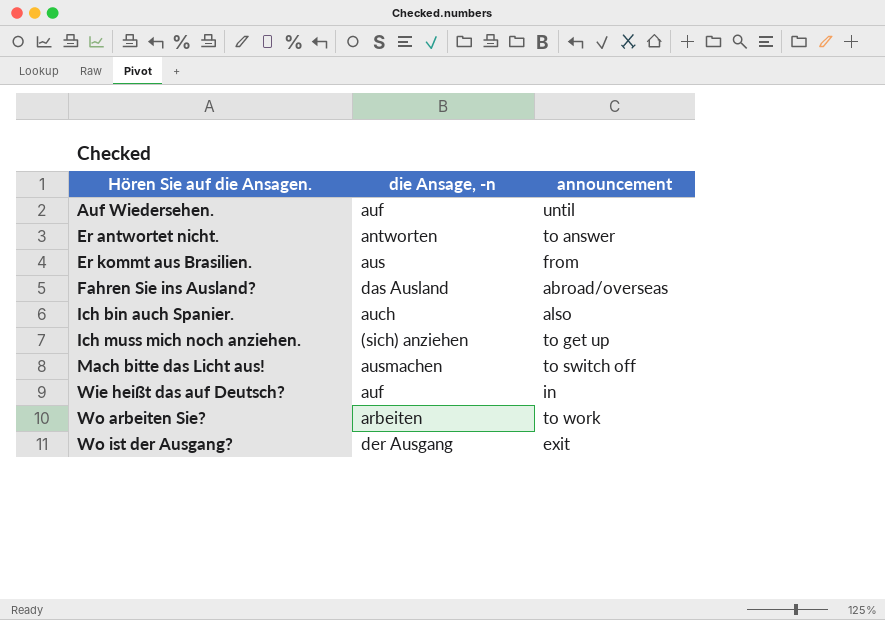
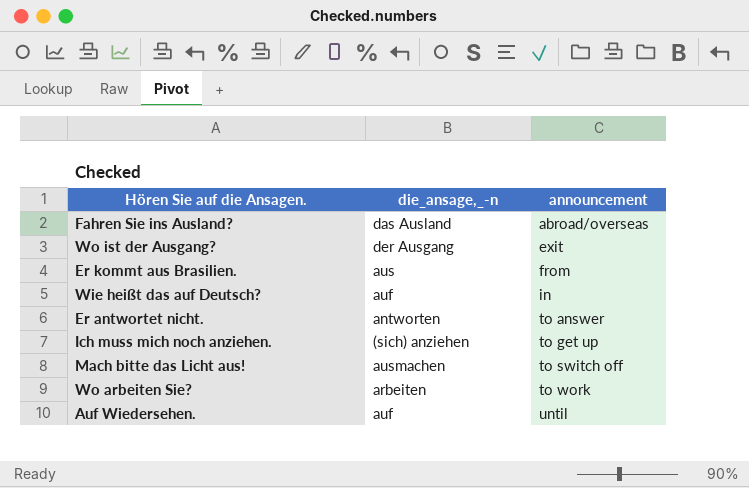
row order: Hören Sie auf die Ansagen. ascending -> announcement ascending
column name: die Ansage, -n -> die_ansage,_-n
row Ich bin auch Spanier.: auch | also -> none

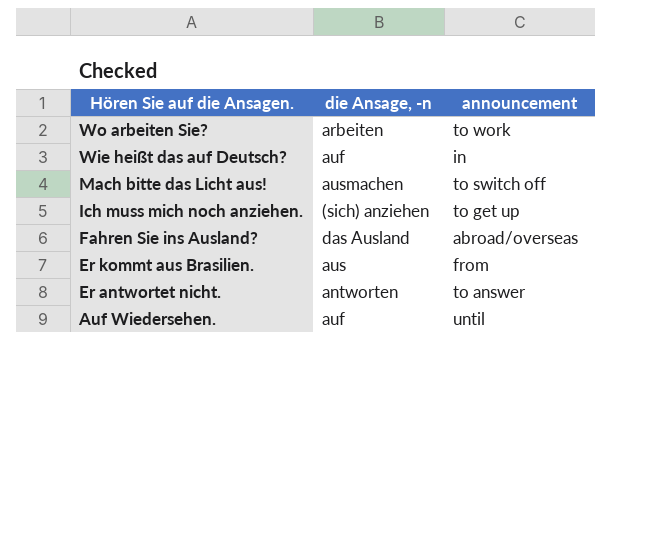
row order: announcement ascending -> Hören Sie auf die Ansagen. descending
column name: die_ansage,_-n -> die Ansage, -n
row Wo ist der Ausgang?: der Ausgang | exit -> none

